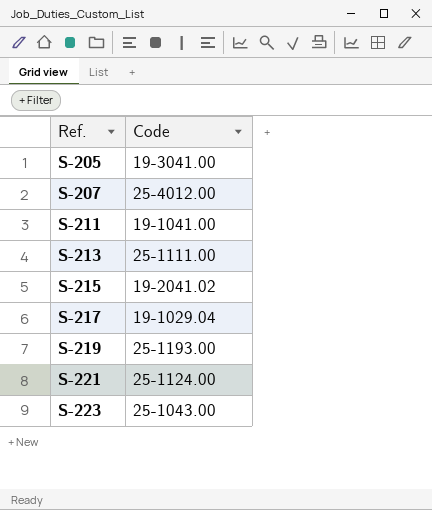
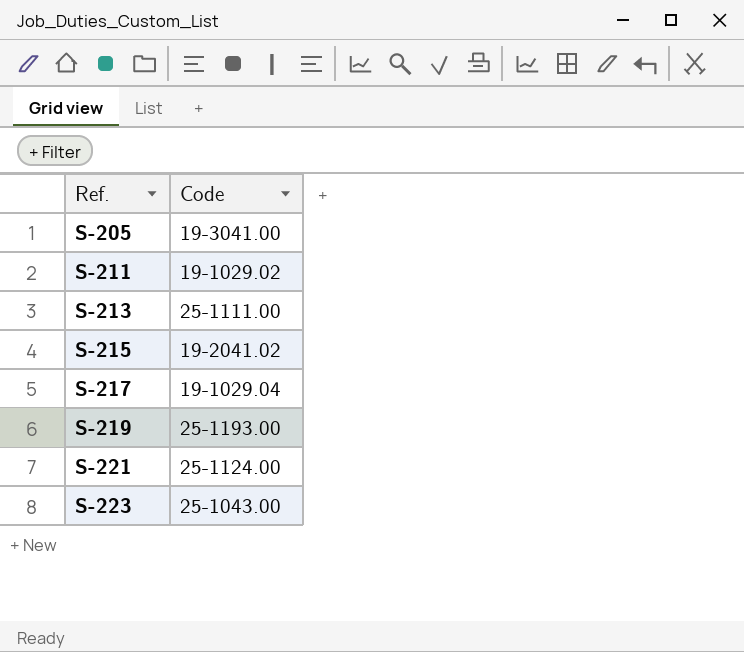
row S-207: 25-4012.00 -> none
S-211 | Code: 19-1041.00 -> 19-1029.02

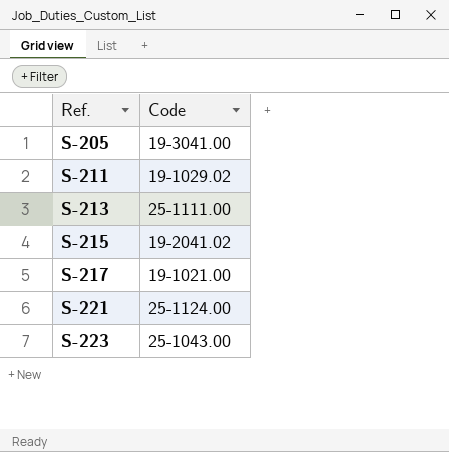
row S-219: 25-1193.00 -> none
S-217 | Code: 19-1029.04 -> 19-1021.00

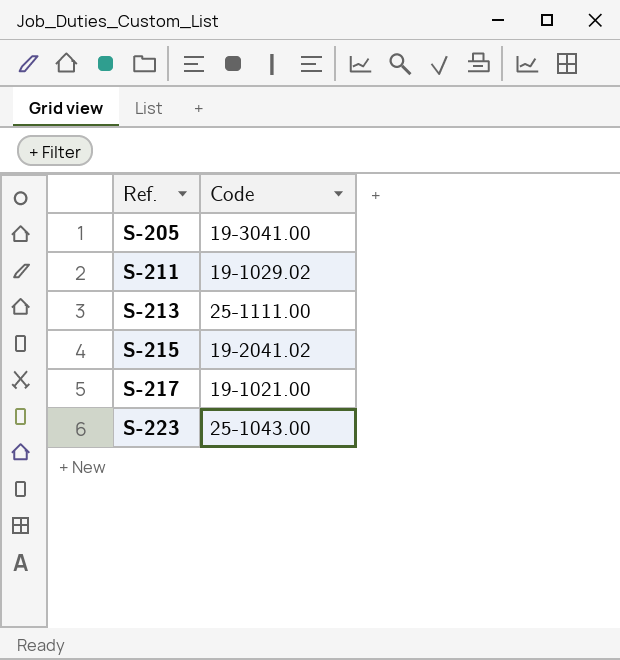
row S-221: 25-1124.00 -> none

